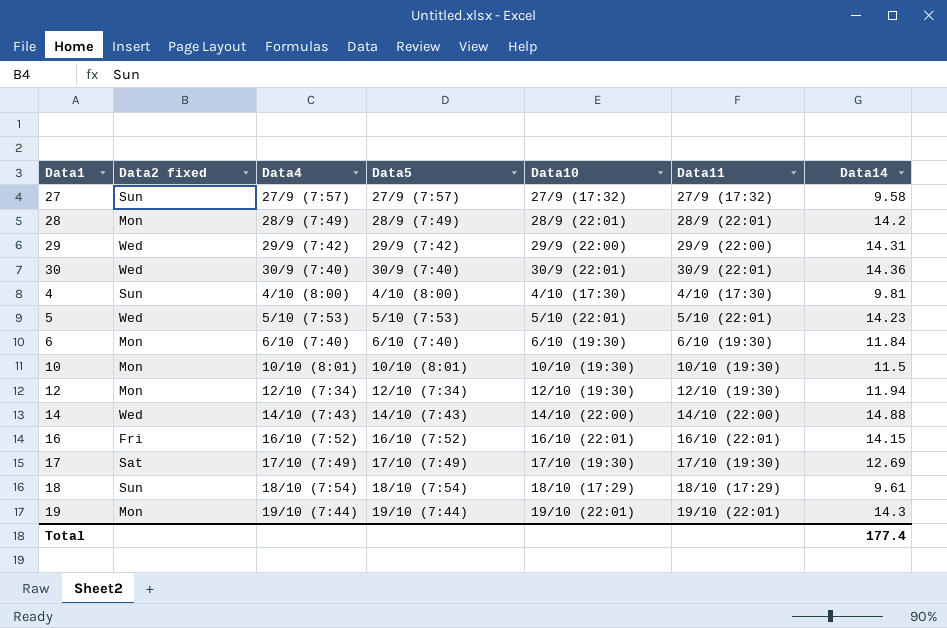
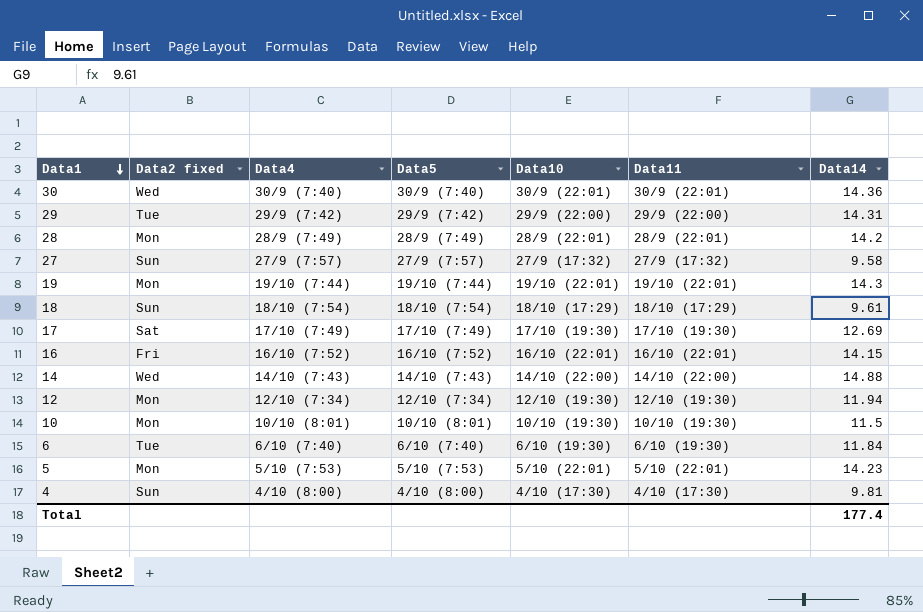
row order: none -> Data1 descending
29 | Data2 fixed: Wed -> Tue
6 | Data2 fixed: Mon -> Tue
5 | Data2 fixed: Wed -> Mon

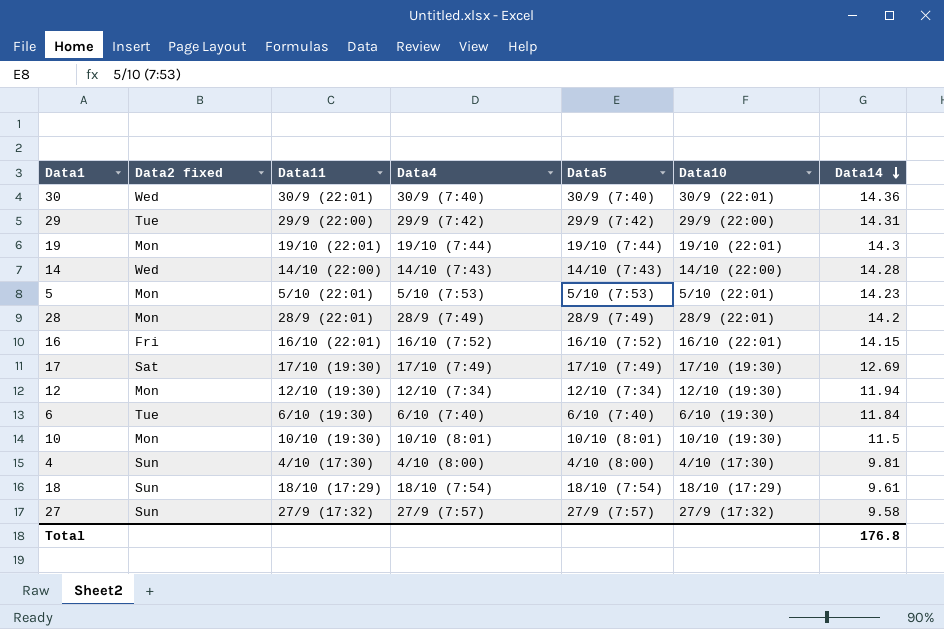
row order: Data1 descending -> Data14 descending
column Data11 | position: 6 -> 3
14 | Data14: 14.88 -> 14.28
Total | Data14: 177.4 -> 176.8

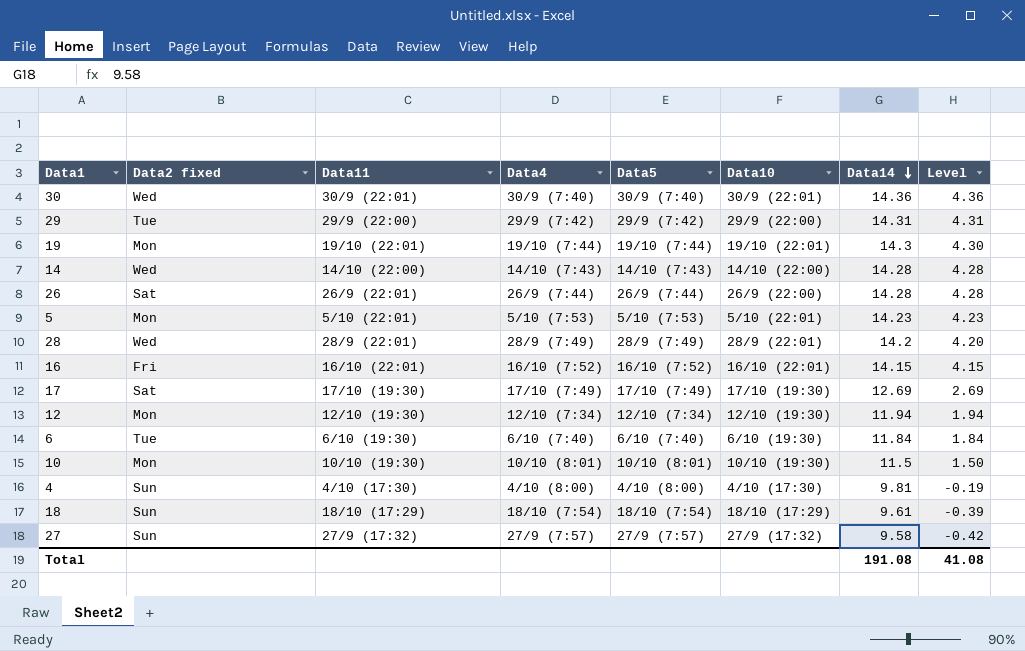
column Level | formula: none -> [Data14] - 10
row 26: none -> Sat | 26/9 (22:01) | 26/9 (7:44) | 26/9 (7:44) | 26/9 (22:00) | 14.28 | 4.28
28 | Data2 fixed: Mon -> Wed
Total | Data14: 176.8 -> 191.08

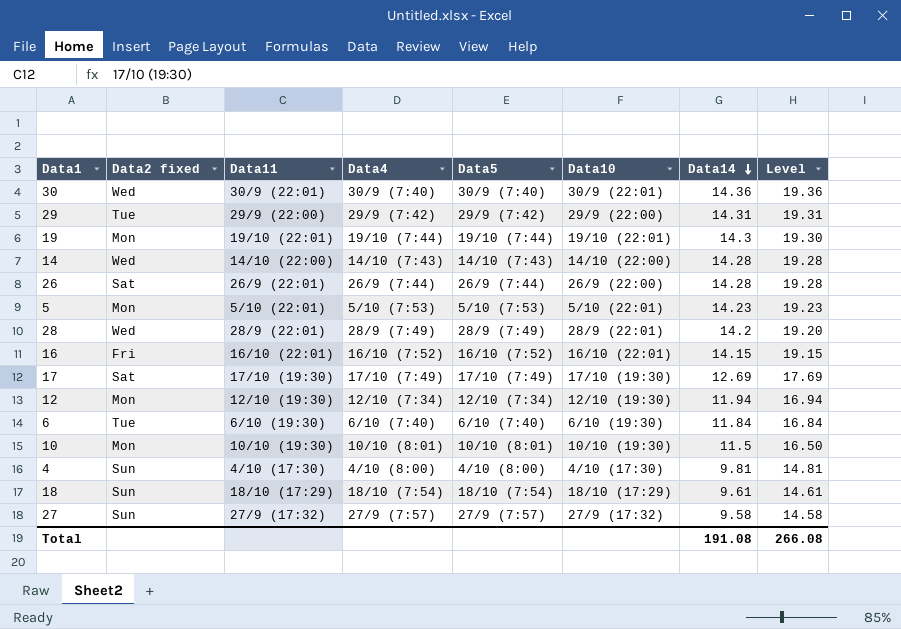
column Level | formula: [Data14] - 10 -> [Data14] + 5
Total | Level: 41.08 -> 266.08

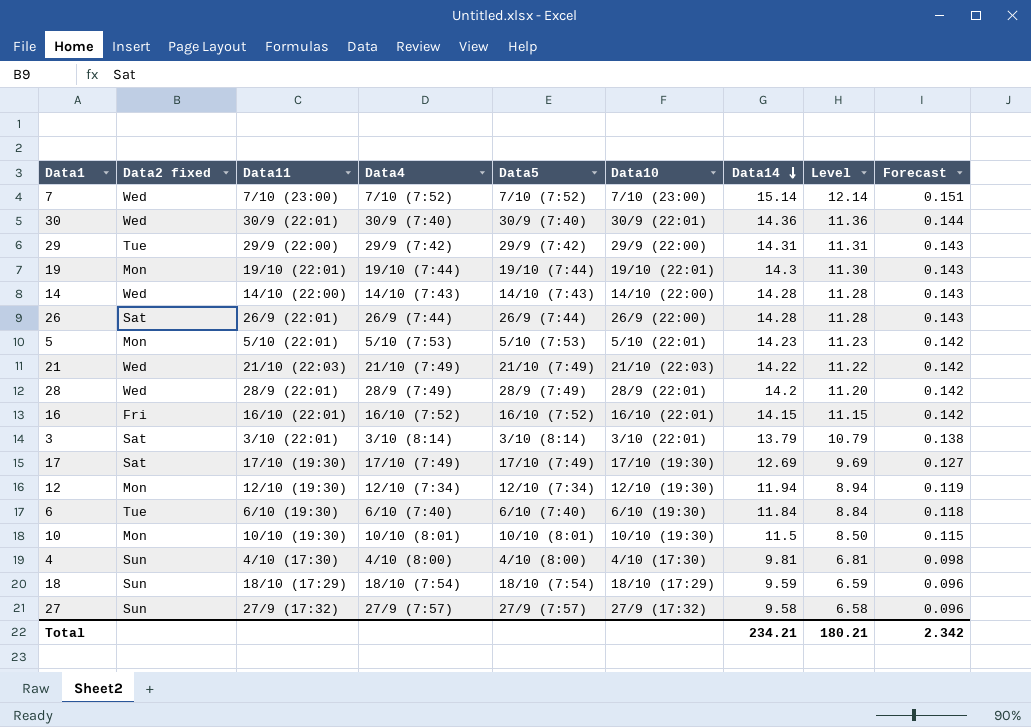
column Level | formula: [Data14] + 5 -> [Data14] - 3
column Forecast | formula: none -> [Data14] * 0.01
row 7: none -> Wed | 7/10 (23:00) | 7/10 (7:52) | 7/10 (7:52) | 7/10 (23:00) | 15.14 | 12.14 | 0.151
row 21: none -> Wed | 21/10 (22:03) | 21/10 (7:49) | 21/10 (7:49) | 21/10 (22:03) | 14.22 | 11.22 | 0.142
row 3: none -> Sat | 3/10 (22:01) | 3/10 (8:14) | 3/10 (8:14) | 3/10 (22:01) | 13.79 | 10.79 | 0.138
18 | Data14: 9.61 -> 9.59
Total | Data14: 191.08 -> 234.21
Total | Level: 266.08 -> 180.21

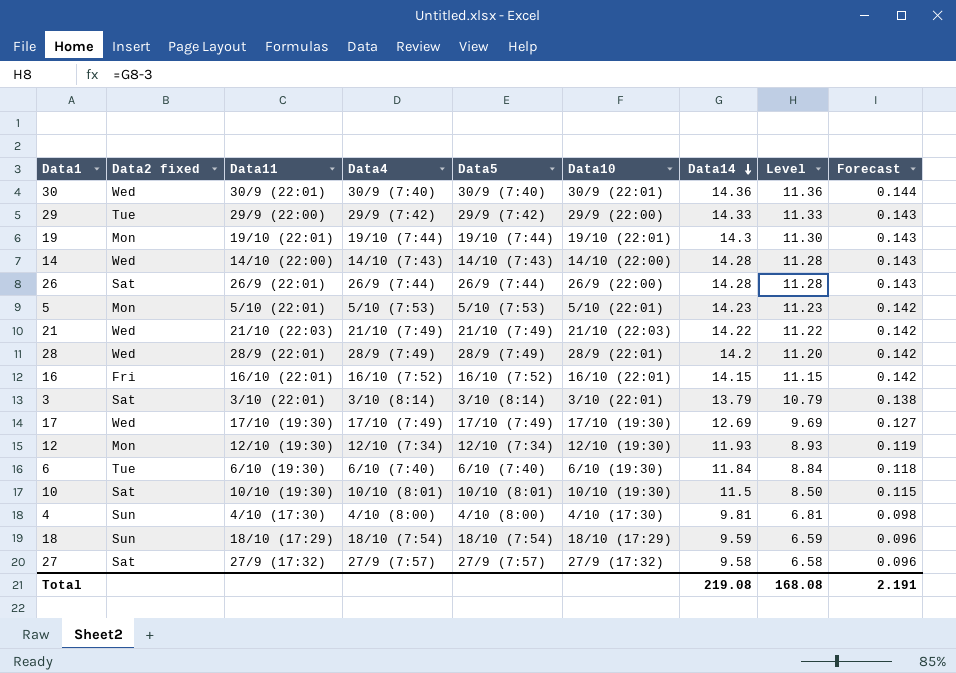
row 7: Wed | 7/10 (23:00) | 7/10 (7:52) | 7/10 (7:52) | 7/10 (23:00) | 15.14 | 12.14 | 0.151 -> none
29 | Data14: 14.31 -> 14.33
29 | Level: 11.31 -> 11.33
17 | Data2 fixed: Sat -> Wed
12 | Data14: 11.94 -> 11.93
12 | Level: 8.94 -> 8.93
10 | Data2 fixed: Mon -> Sat
27 | Data2 fixed: Sun -> Sat
Total | Data14: 234.21 -> 219.08
Total | Level: 180.21 -> 168.08
Total | Forecast: 2.342 -> 2.191

